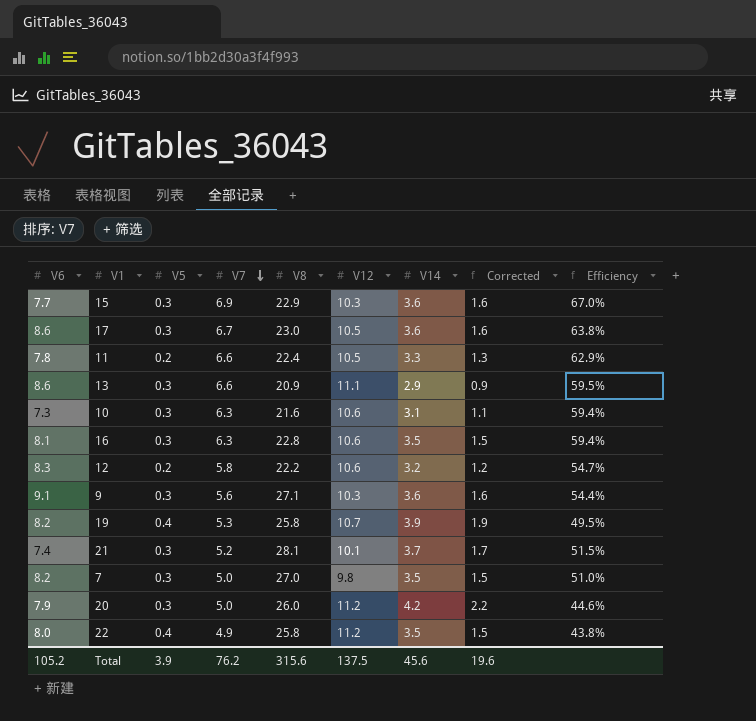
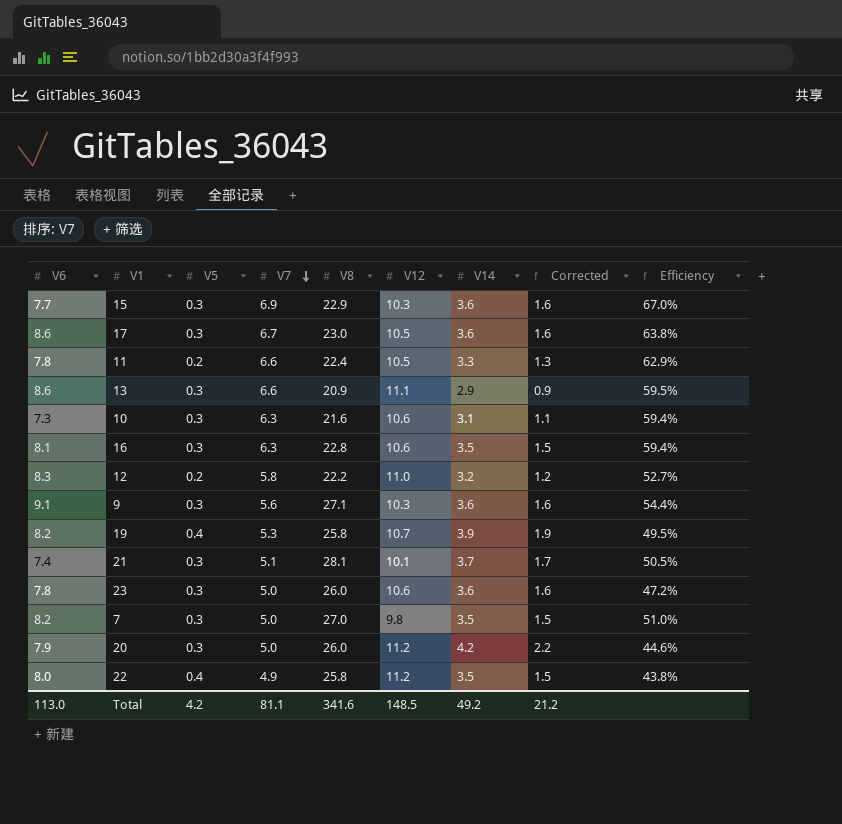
12 | V12: 10.6 -> 11.0
12 | Efficiency: 54.7% -> 52.7%
21 | V7: 5.2 -> 5.1
21 | Efficiency: 51.5% -> 50.5%
row 23: none -> 7.8 | 0.3 | 5.0 | 26.0 | 10.6 | 3.6 | 1.6 | 47.2%
Total | V6: 105.2 -> 113.0
Total | V5: 3.9 -> 4.2
Total | V7: 76.2 -> 81.1
Total | V8: 315.6 -> 341.6
Total | V12: 137.5 -> 148.5
Total | V14: 45.6 -> 49.2
Total | Corrected: 19.6 -> 21.2

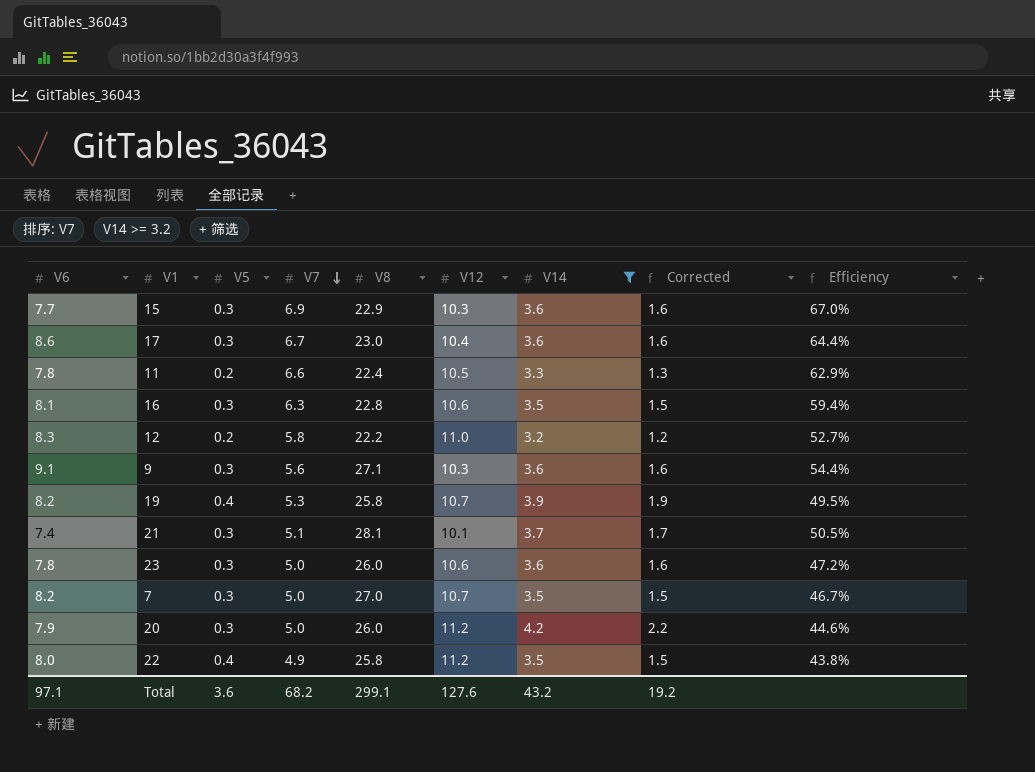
filter: none -> V14 >= 3.2
17 | V12: 10.5 -> 10.4
17 | Efficiency: 63.8% -> 64.4%
7 | V12: 9.8 -> 10.7
7 | Efficiency: 51.0% -> 46.7%
Total | V6: 113.0 -> 97.1
Total | V5: 4.2 -> 3.6
Total | V7: 81.1 -> 68.2
Total | V8: 341.6 -> 299.1
Total | V12: 148.5 -> 127.6
Total | V14: 49.2 -> 43.2
Total | Corrected: 21.2 -> 19.2

